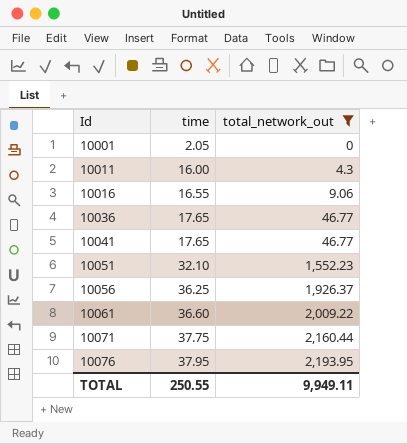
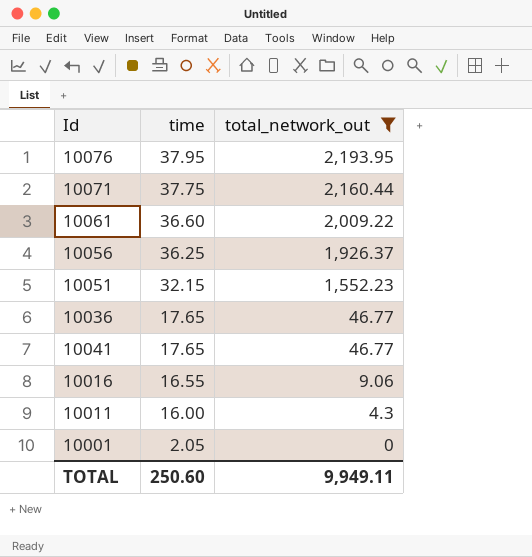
row order: Id ascending -> time descending
10051 | time: 32.10 -> 32.15
TOTAL | time: 250.55 -> 250.60

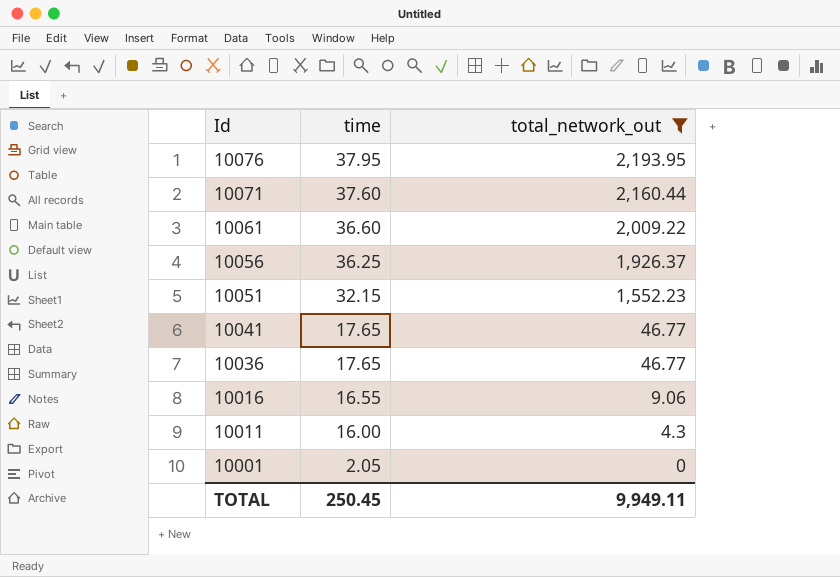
row order: time descending -> Id descending
10071 | time: 37.75 -> 37.60
TOTAL | time: 250.60 -> 250.45

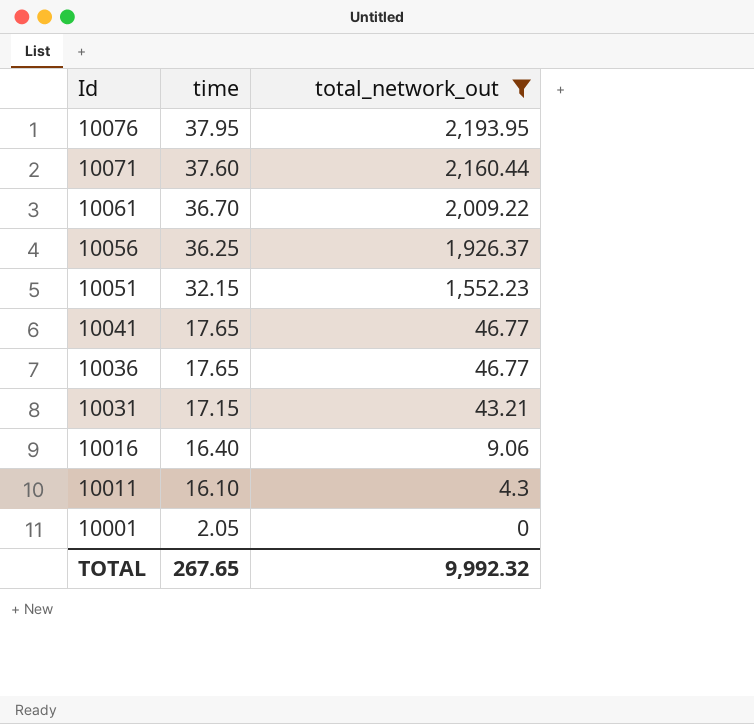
10061 | time: 36.60 -> 36.70
row 10031: none -> 17.15 | 43.21
10016 | time: 16.55 -> 16.40
10011 | time: 16.00 -> 16.10
TOTAL | time: 250.45 -> 267.65
TOTAL | total_network_out: 9,949.11 -> 9,992.32

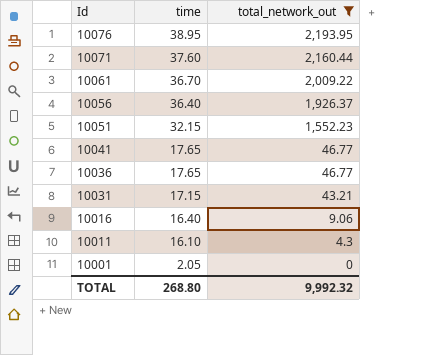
10076 | time: 37.95 -> 38.95
10056 | time: 36.25 -> 36.40
TOTAL | time: 267.65 -> 268.80

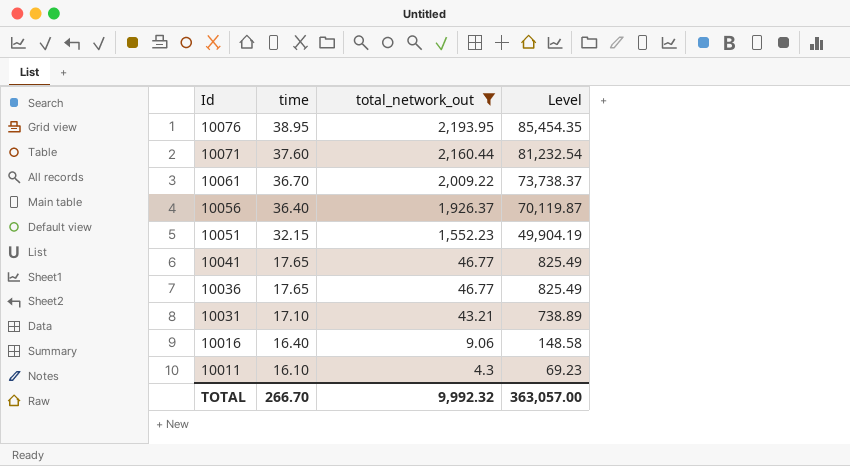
column Level | formula: none -> [time] * [total_network_out]
row 10001: 2.05 | 0 -> none
10031 | time: 17.15 -> 17.10
TOTAL | time: 268.80 -> 266.70

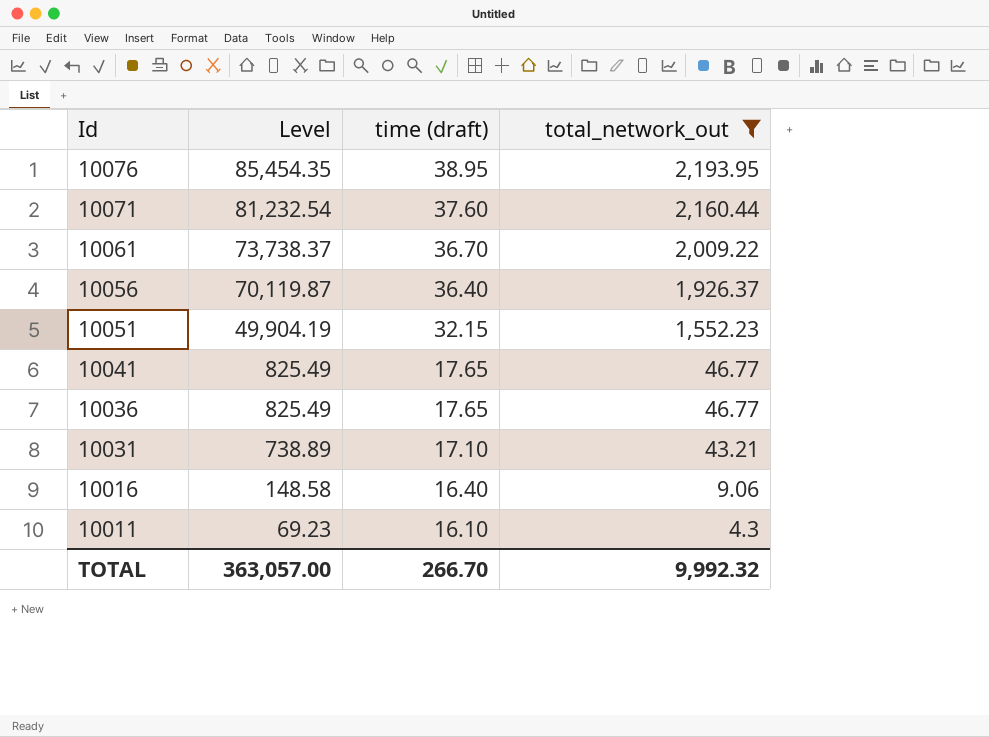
column Level | position: 4 -> 2
column name: time -> time (draft)

